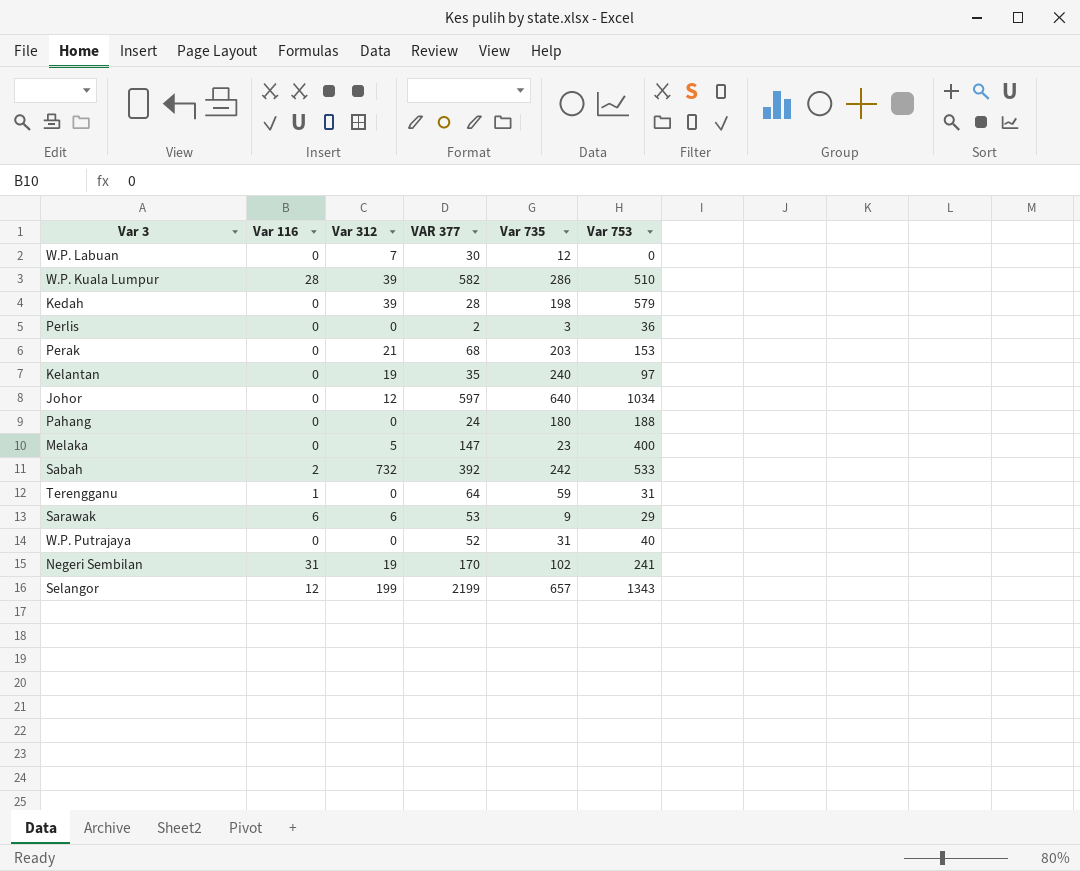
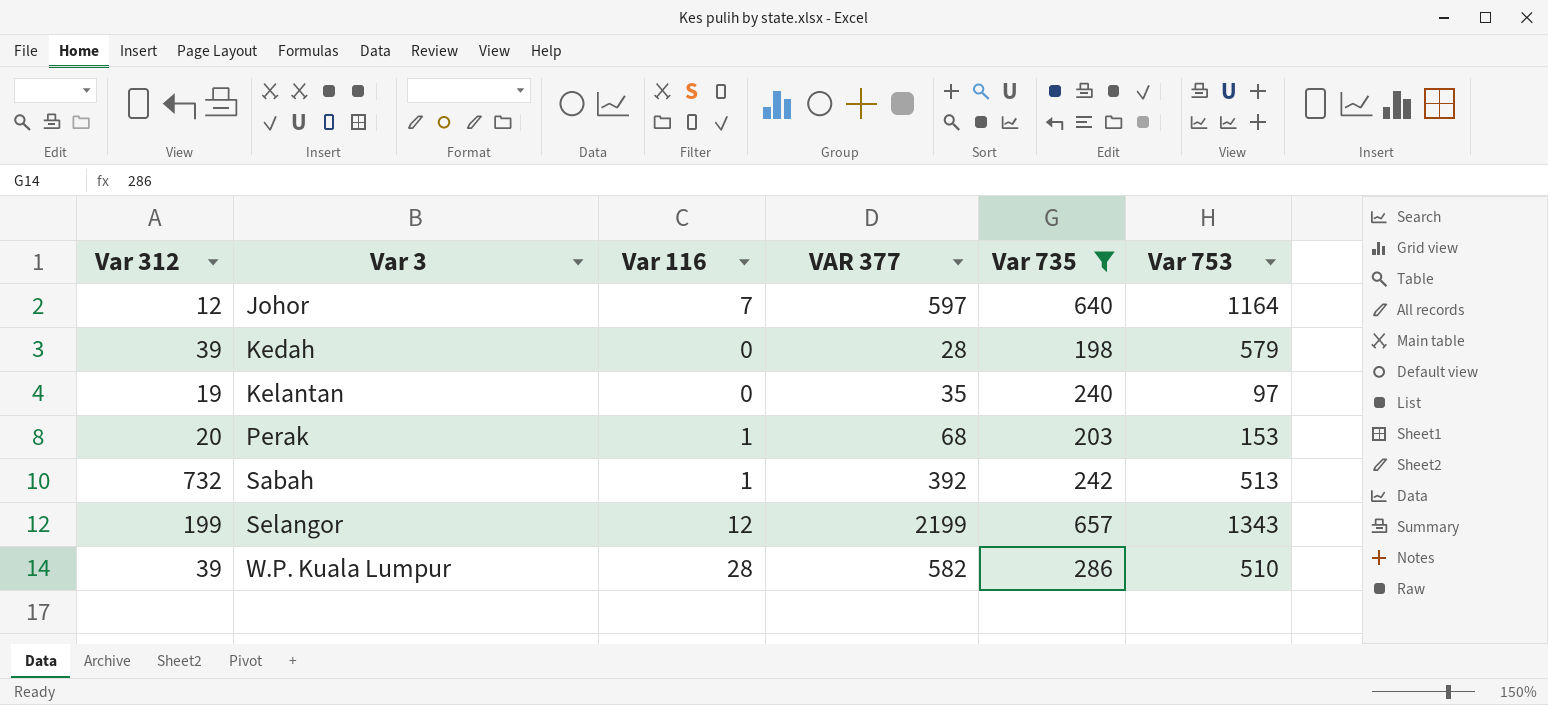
filter: none -> Var 735 >= 198
row order: none -> Var 3 ascending
column Var 312 | position: 3 -> 1
Johor | Var 116: 0 -> 7
Johor | Var 753: 1034 -> 1164
Perak | Var 312: 21 -> 20
Perak | Var 116: 0 -> 1
Sabah | Var 116: 2 -> 1
Sabah | Var 753: 533 -> 513

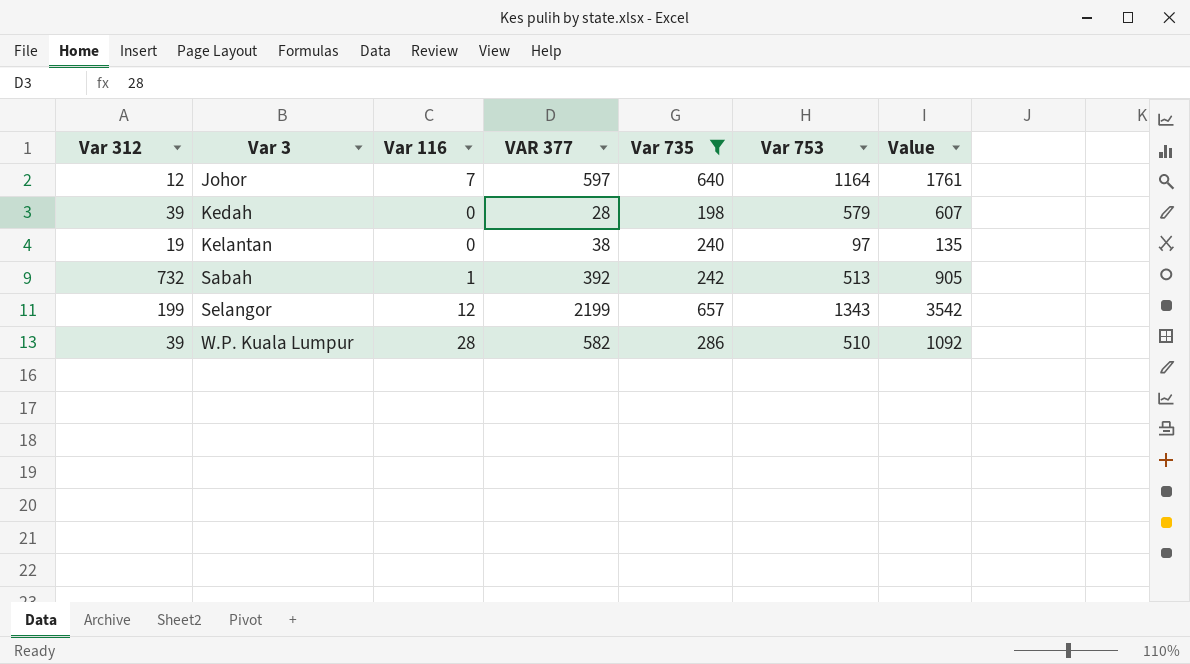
column Value | formula: none -> [VAR 377] + [Var 753]
row Perak: 20 | 1 | 68 | 203 | 153 -> none
Kelantan | VAR 377: 35 -> 38

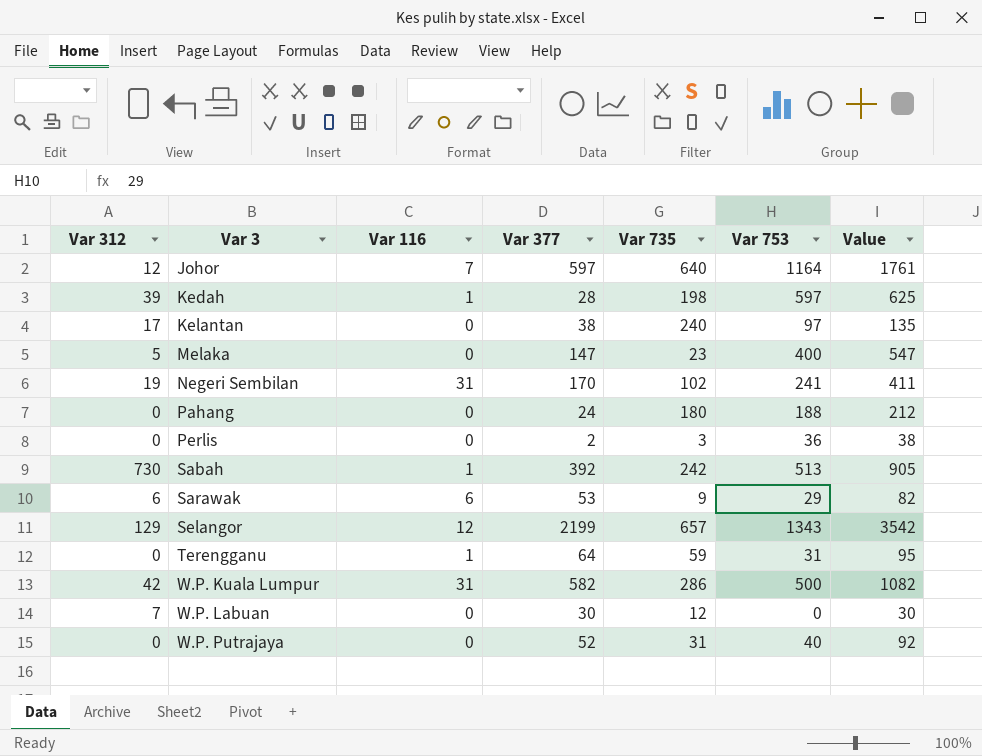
filter: Var 735 >= 198 -> none
column name: VAR 377 -> Var 377
Kedah | Var 116: 0 -> 1
Kedah | Var 753: 579 -> 597
Kedah | Value: 607 -> 625
Kelantan | Var 312: 19 -> 17
Sabah | Var 312: 732 -> 730
Selangor | Var 312: 199 -> 129
W.P. Kuala Lumpur | Var 312: 39 -> 42
W.P. Kuala Lumpur | Var 116: 28 -> 31
W.P. Kuala Lumpur | Var 753: 510 -> 500
W.P. Kuala Lumpur | Value: 1092 -> 1082

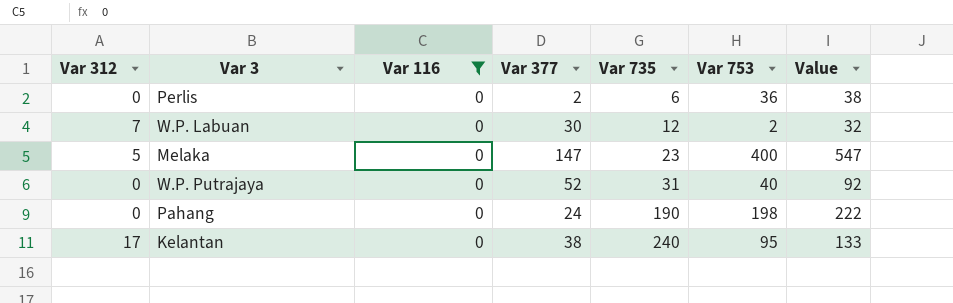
filter: none -> Var 116 = 0
row order: Var 3 ascending -> Var 735 ascending
Perlis | Var 735: 3 -> 6
W.P. Labuan | Var 753: 0 -> 2
W.P. Labuan | Value: 30 -> 32
Pahang | Var 735: 180 -> 190
Pahang | Var 753: 188 -> 198
Pahang | Value: 212 -> 222
Kelantan | Var 753: 97 -> 95
Kelantan | Value: 135 -> 133

